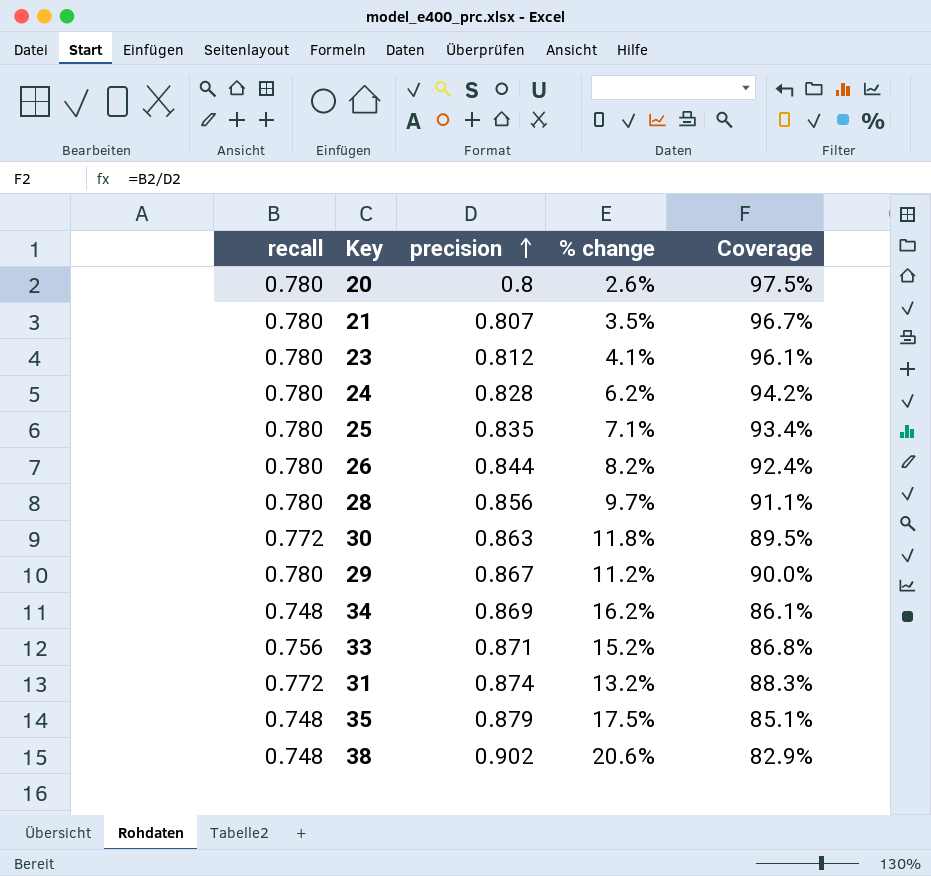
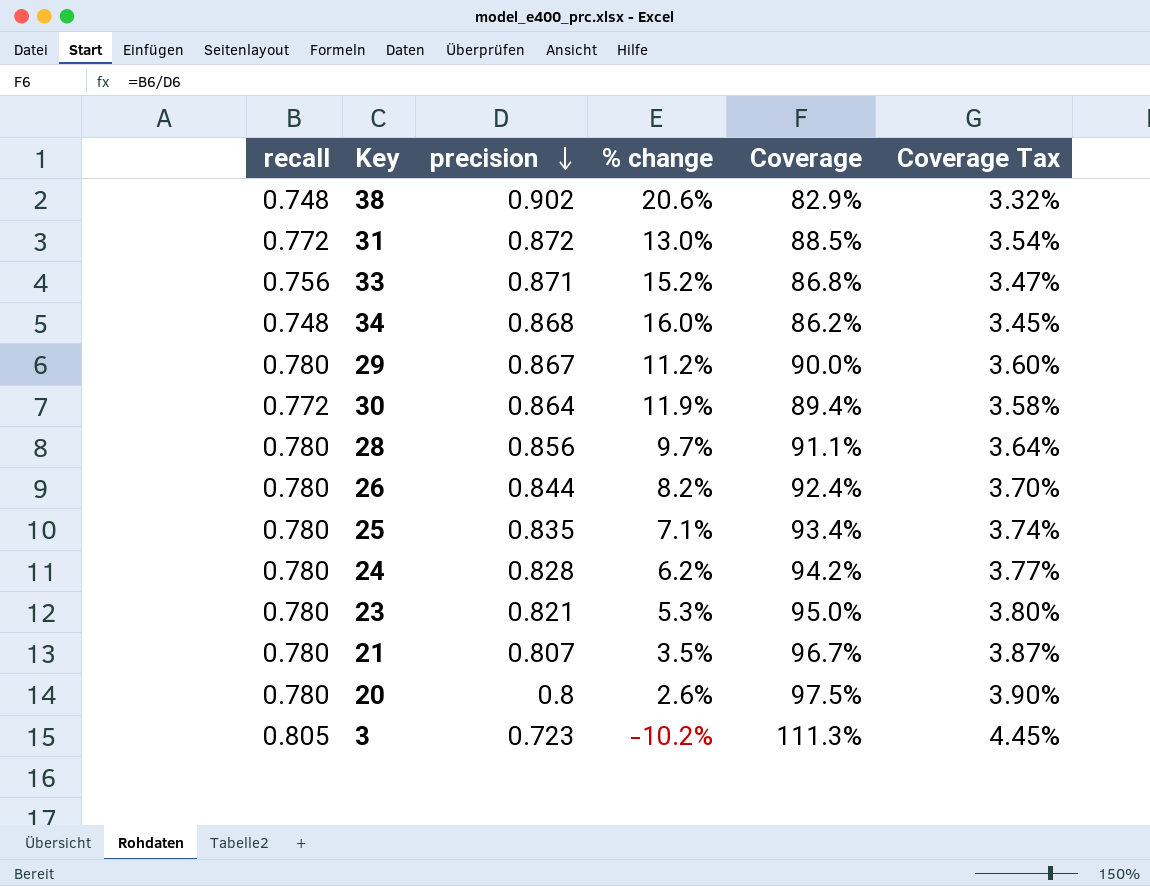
row order: precision ascending -> precision descending
column Coverage Tax | formula: none -> [Coverage] * 0.04
row 35: 0.748 | 0.879 | 17.5% | 85.1% -> none
31 | precision: 0.874 -> 0.872
31 | % change: 13.2% -> 13.0%
31 | Coverage: 88.3% -> 88.5%
34 | precision: 0.869 -> 0.868
34 | % change: 16.2% -> 16.0%
34 | Coverage: 86.1% -> 86.2%
30 | precision: 0.863 -> 0.864
30 | % change: 11.8% -> 11.9%
30 | Coverage: 89.5% -> 89.4%
23 | precision: 0.812 -> 0.821
23 | % change: 4.1% -> 5.3%
23 | Coverage: 96.1% -> 95.0%
row 3: none -> 0.805 | 0.723 | -10.2% | 111.3% | 4.45%

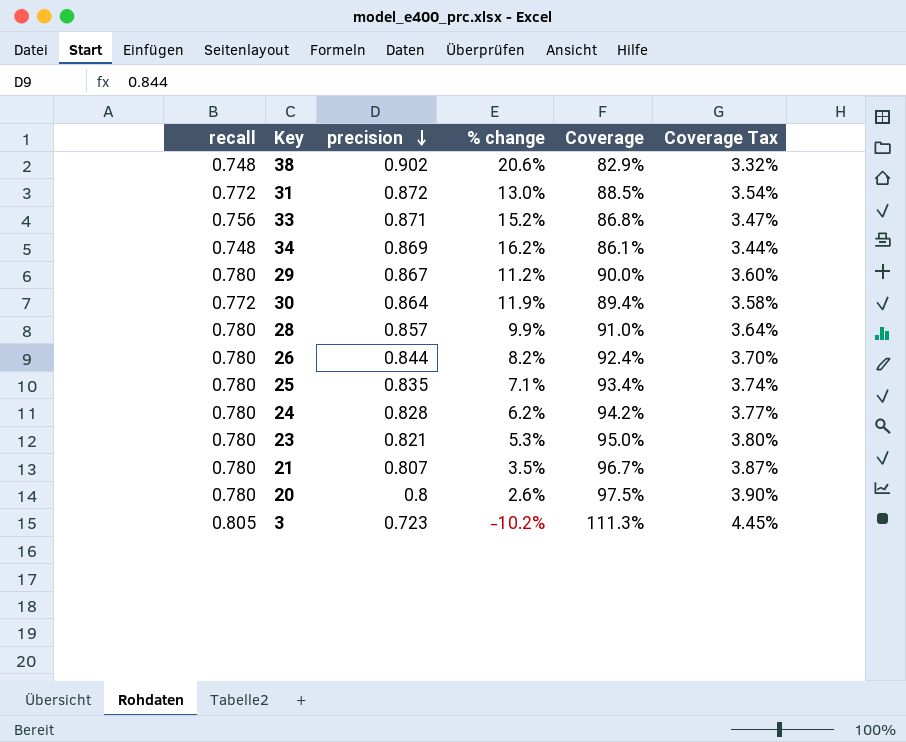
34 | precision: 0.868 -> 0.869
34 | % change: 16.0% -> 16.2%
34 | Coverage: 86.2% -> 86.1%
34 | Coverage Tax: 3.45% -> 3.44%
28 | precision: 0.856 -> 0.857
28 | % change: 9.7% -> 9.9%
28 | Coverage: 91.1% -> 91.0%

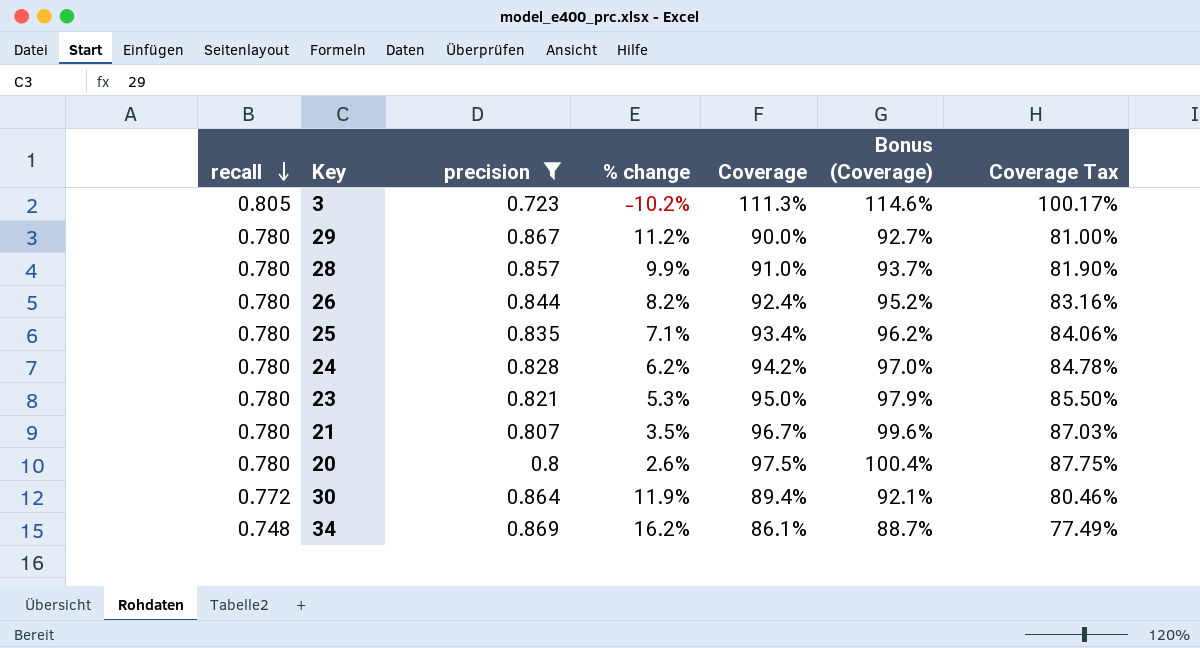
filter: none -> precision <= 0.869
row order: precision descending -> recall descending
column Bonus (Coverage) | formula: none -> [Coverage] * 1.03
column Coverage Tax | formula: [Coverage] * 0.04 -> [Coverage] * 0.9

